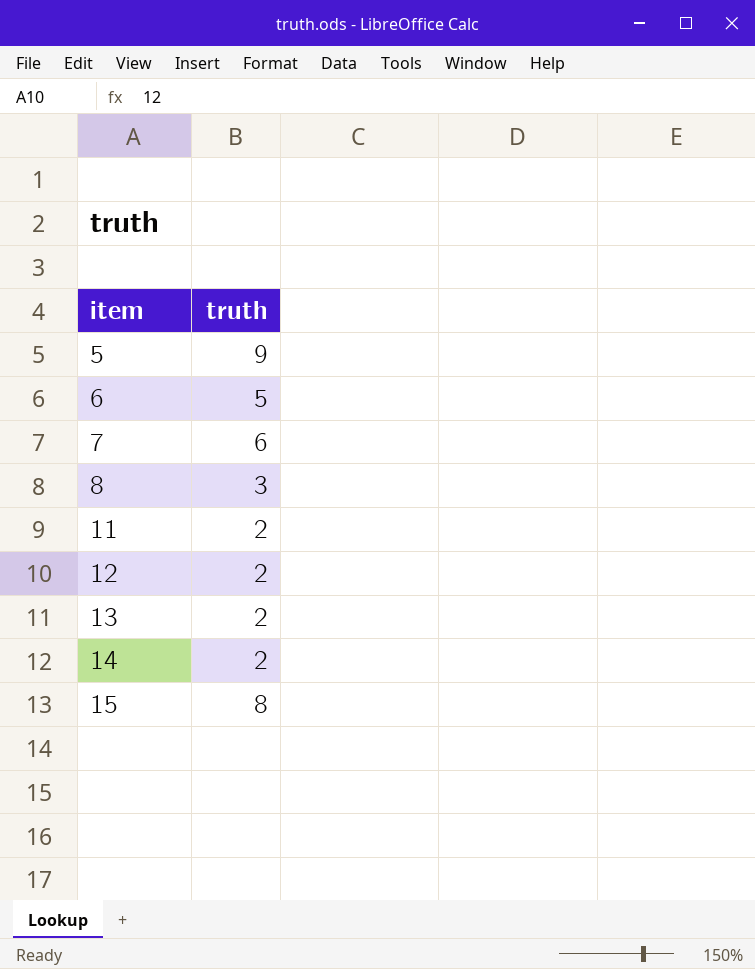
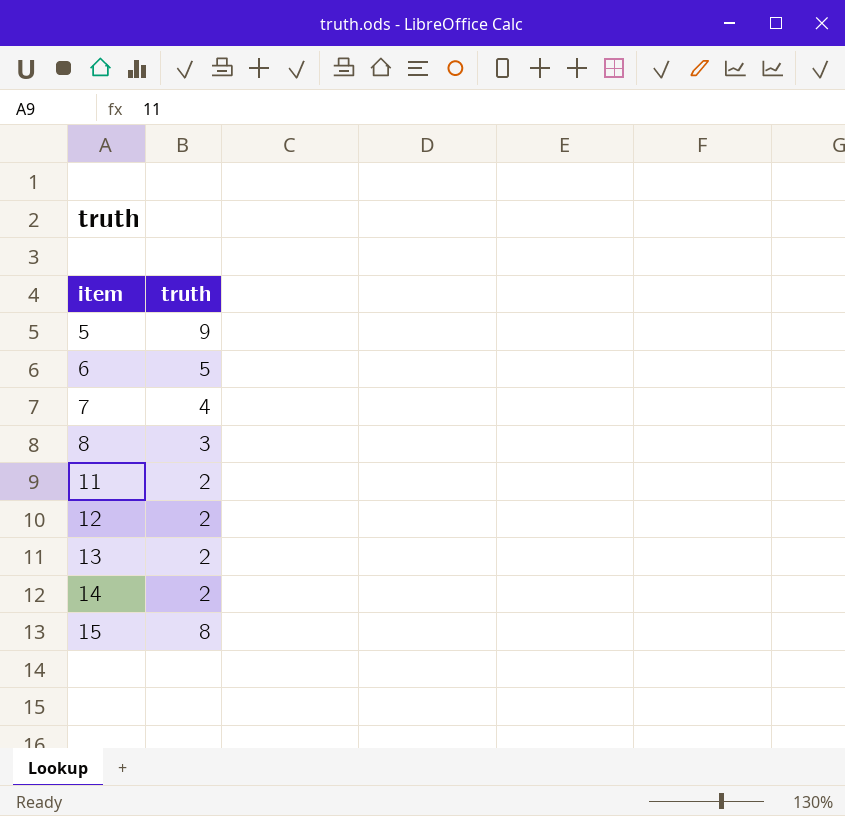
7 | truth: 6 -> 4

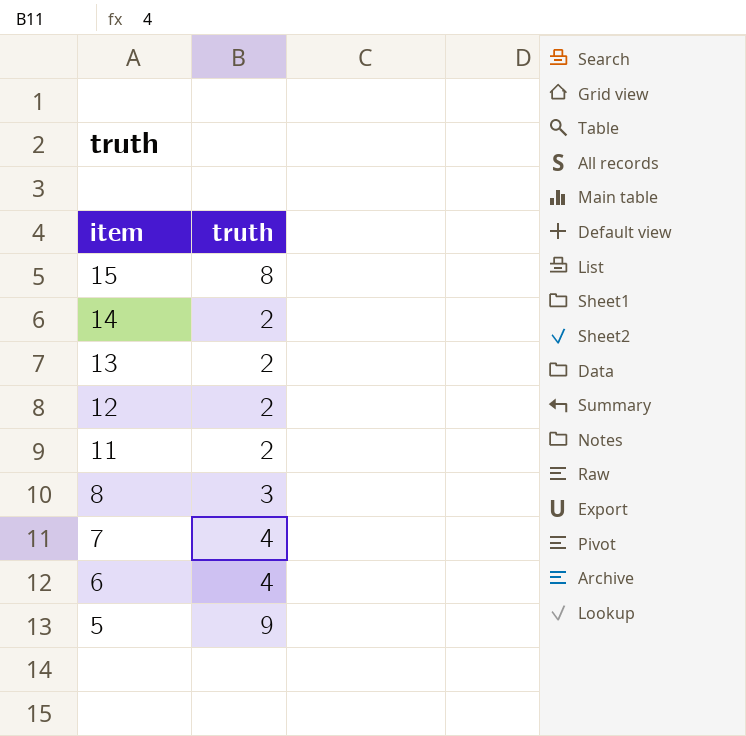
row order: item ascending -> item descending
6 | truth: 5 -> 4

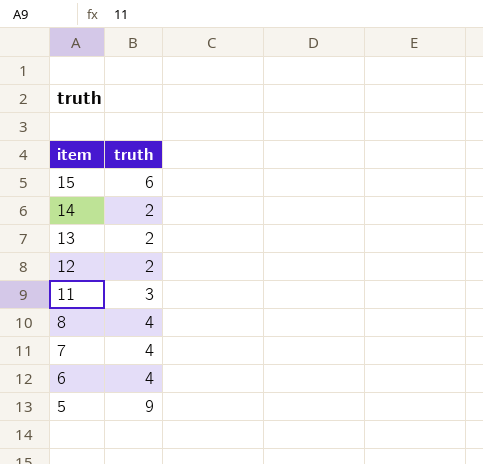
15 | truth: 8 -> 6
11 | truth: 2 -> 3
8 | truth: 3 -> 4

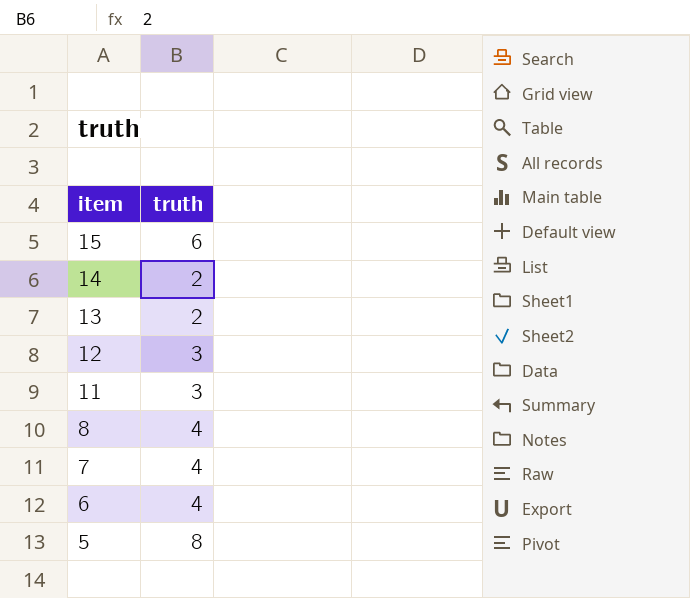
12 | truth: 2 -> 3
5 | truth: 9 -> 8

